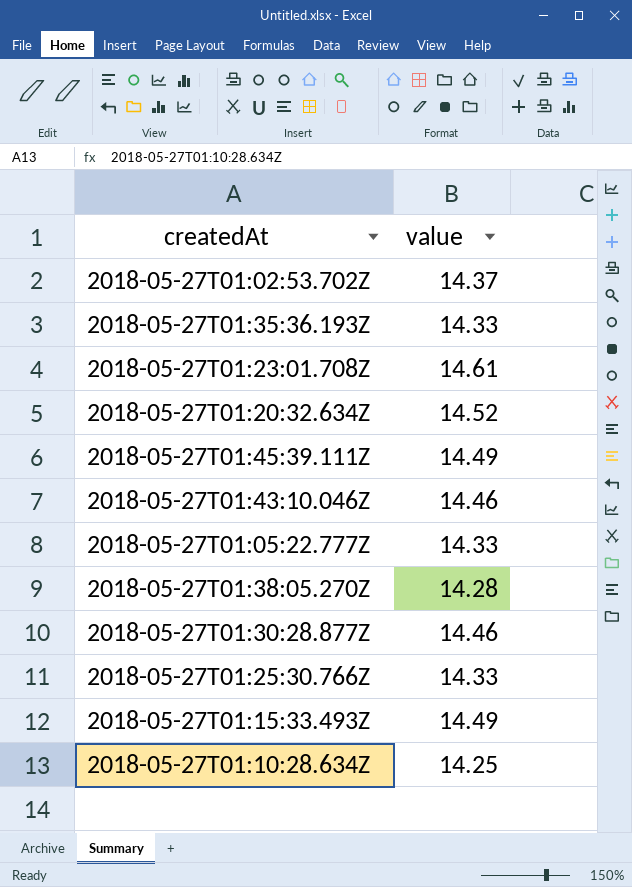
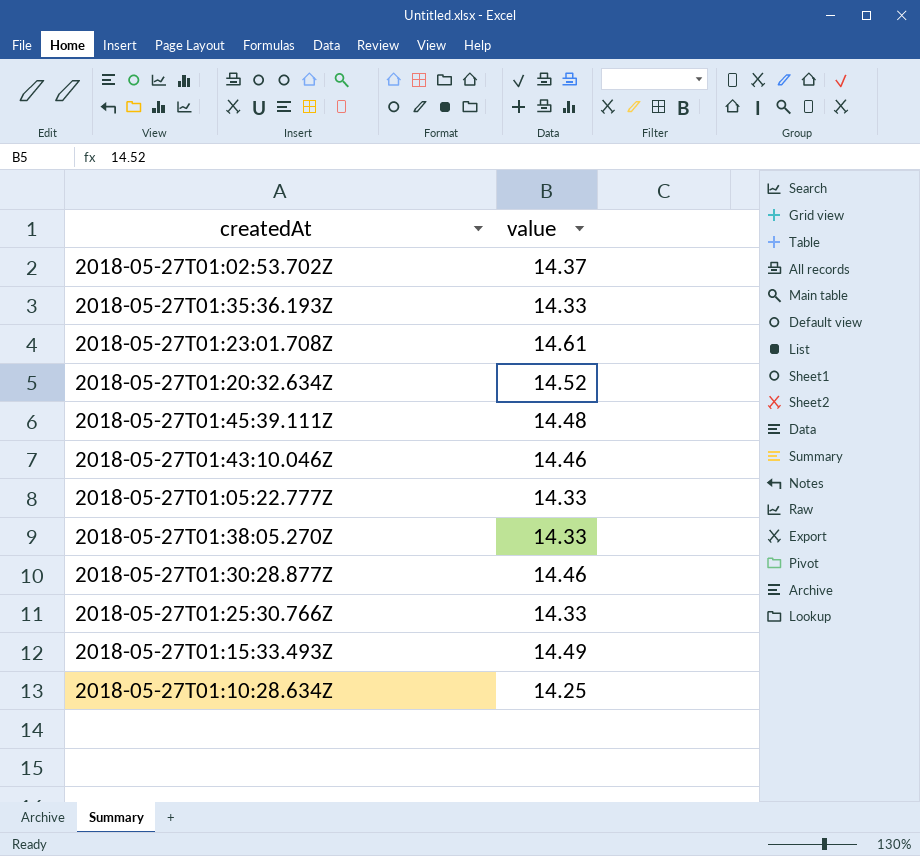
2018-05-27T01:45:39.111Z | value: 14.49 -> 14.48
2018-05-27T01:38:05.270Z | value: 14.28 -> 14.33

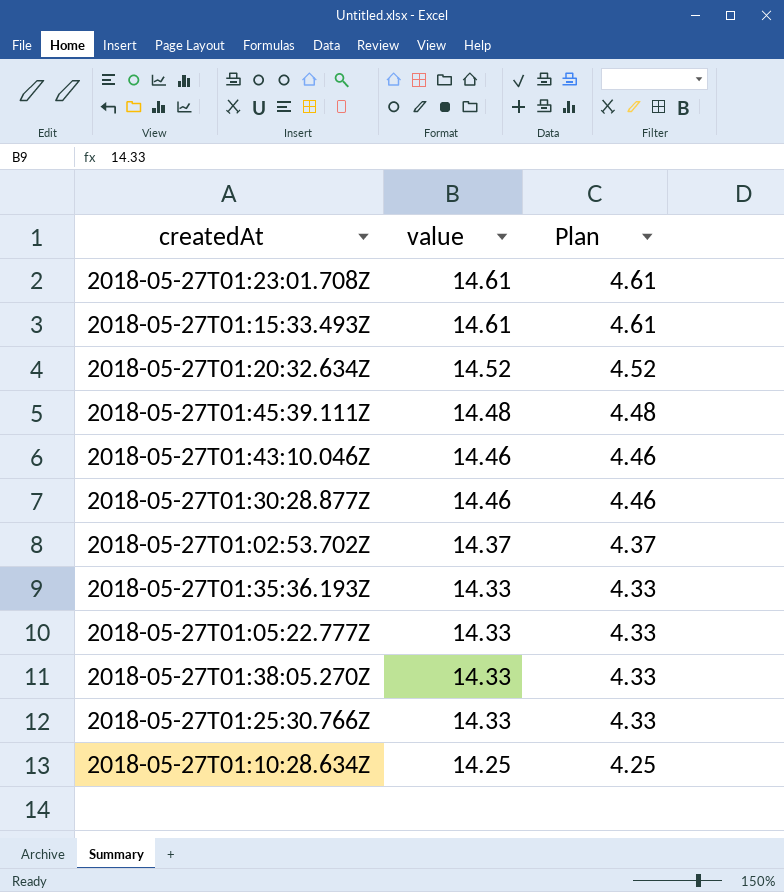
row order: none -> value descending
column Plan | formula: none -> [value] - 10
2018-05-27T01:15:33.493Z | value: 14.49 -> 14.61

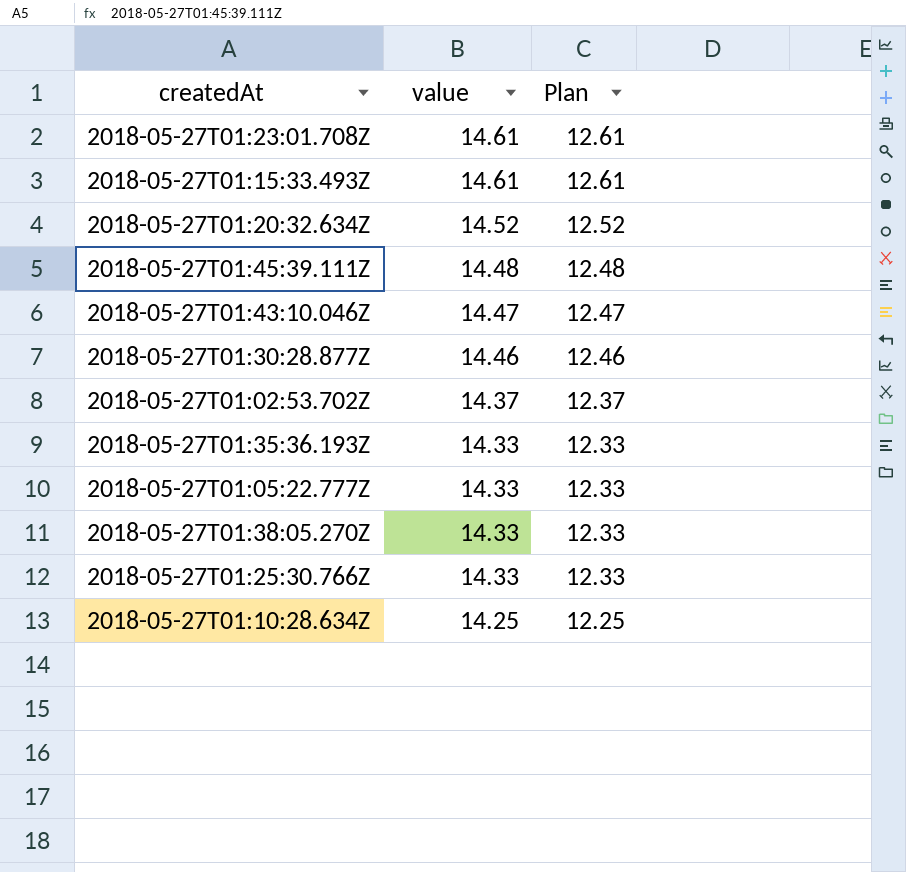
column Plan | formula: [value] - 10 -> [value] - 2
2018-05-27T01:43:10.046Z | value: 14.46 -> 14.47

